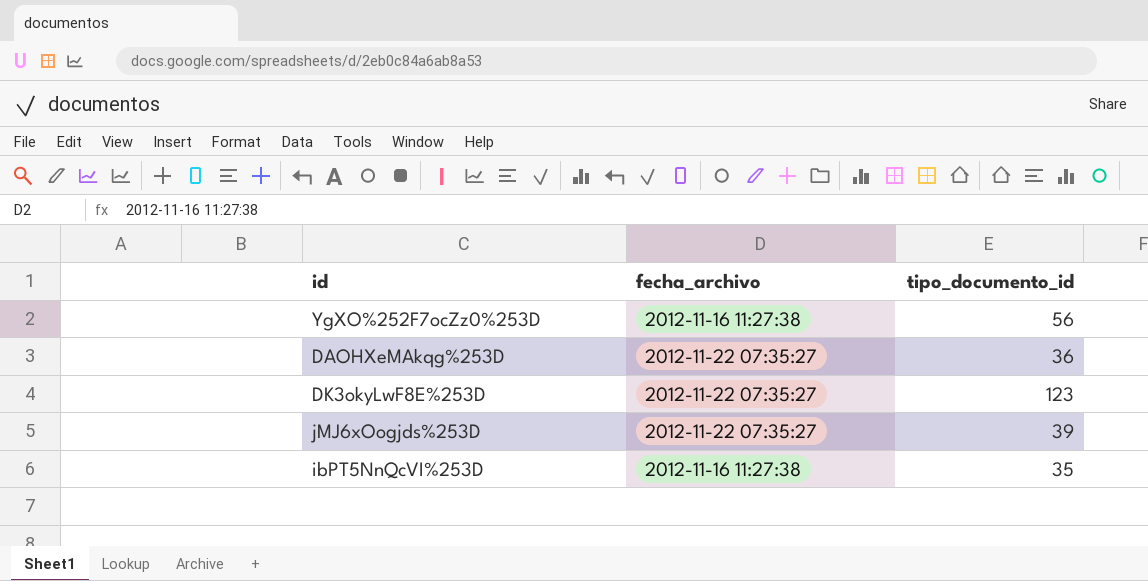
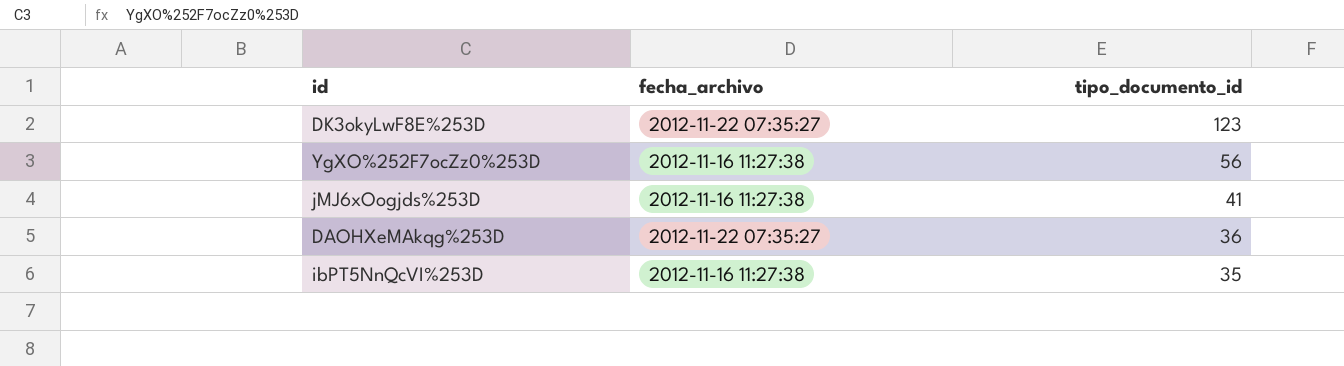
row order: none -> tipo_documento_id descending
jMJ6xOogjds%253D | fecha_archivo: 2012-11-22 07:35:27 -> 2012-11-16 11:27:38
jMJ6xOogjds%253D | tipo_documento_id: 39 -> 41

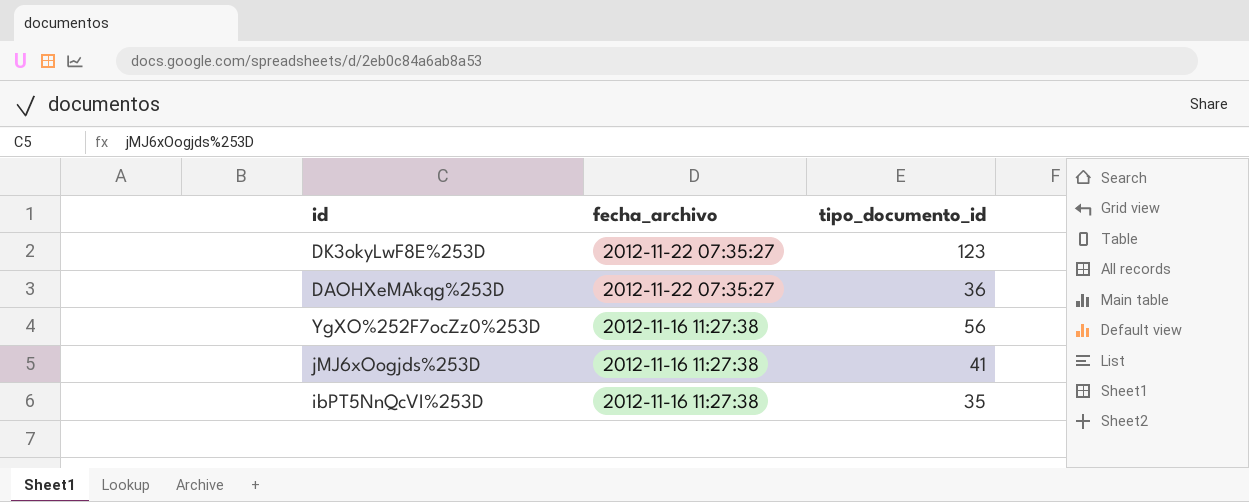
row order: tipo_documento_id descending -> fecha_archivo descending

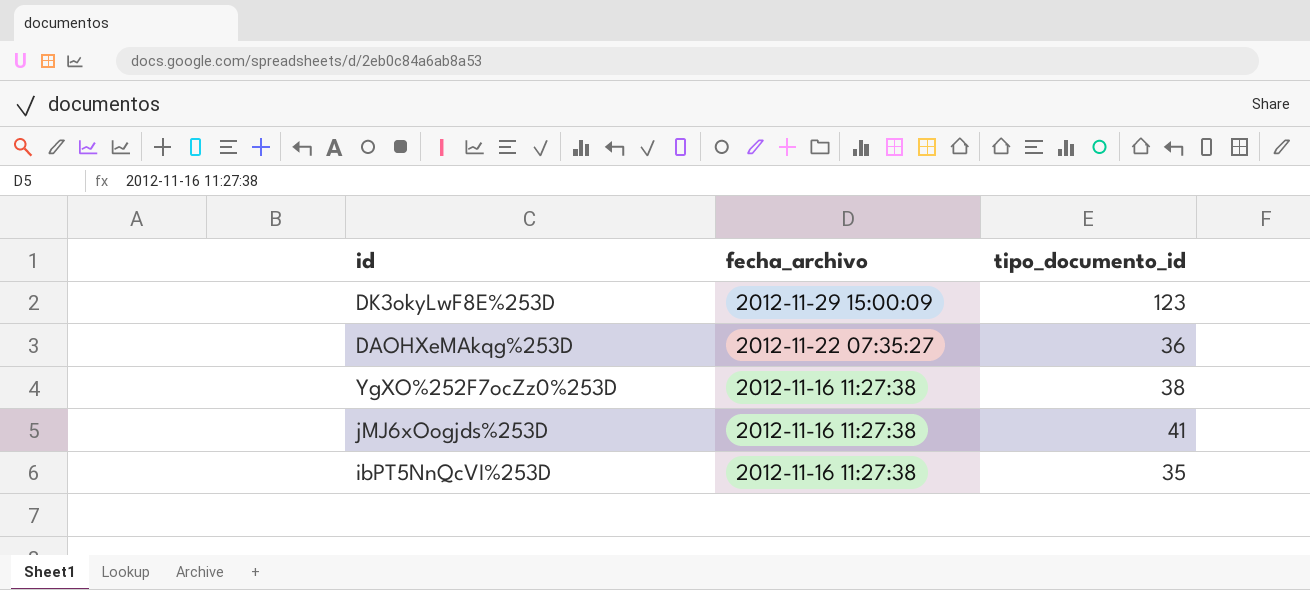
DK3okyLwF8E%253D | fecha_archivo: 2012-11-22 07:35:27 -> 2012-11-29 15:00:09
YgXO%252F7ocZz0%253D | tipo_documento_id: 56 -> 38

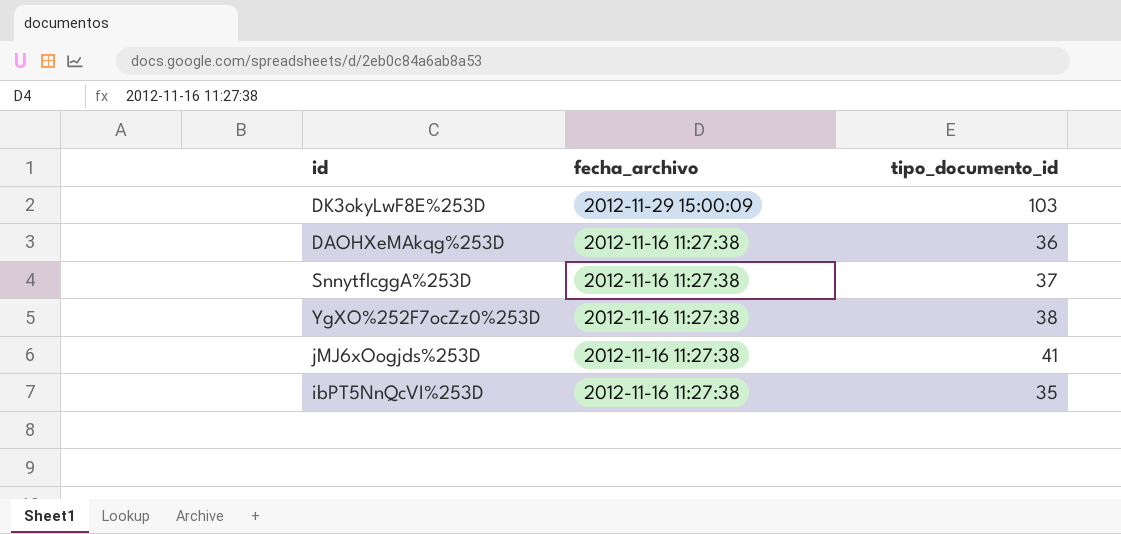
DK3okyLwF8E%253D | tipo_documento_id: 123 -> 103
DAOHXeMAkqg%253D | fecha_archivo: 2012-11-22 07:35:27 -> 2012-11-16 11:27:38
row SnnytflcggA%253D: none -> 2012-11-16 11:27:38 | 37

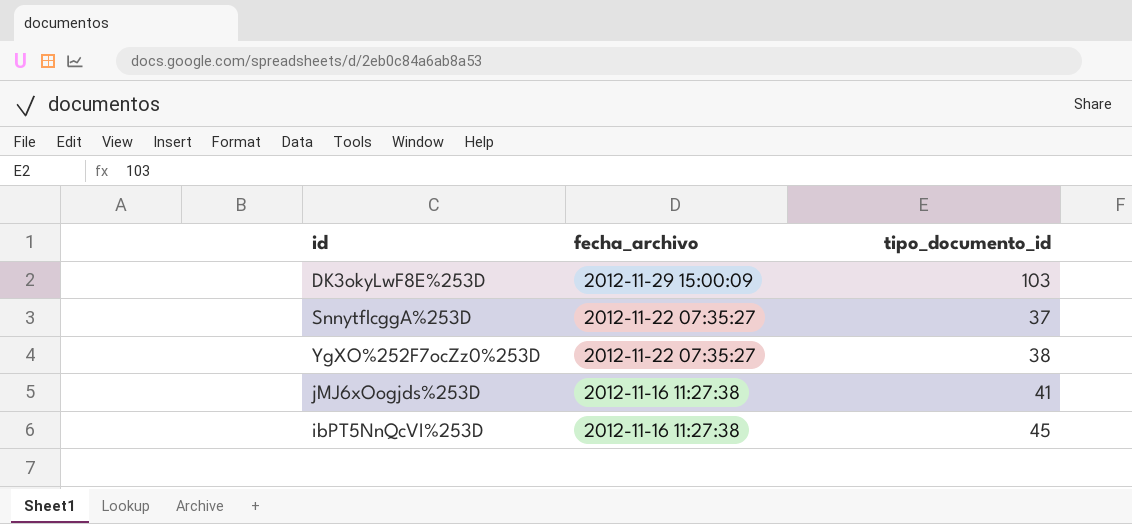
row DAOHXeMAkqg%253D: 2012-11-16 11:27:38 | 36 -> none
SnnytflcggA%253D | fecha_archivo: 2012-11-16 11:27:38 -> 2012-11-22 07:35:27
YgXO%252F7ocZz0%253D | fecha_archivo: 2012-11-16 11:27:38 -> 2012-11-22 07:35:27
ibPT5NnQcVI%253D | tipo_documento_id: 35 -> 45

